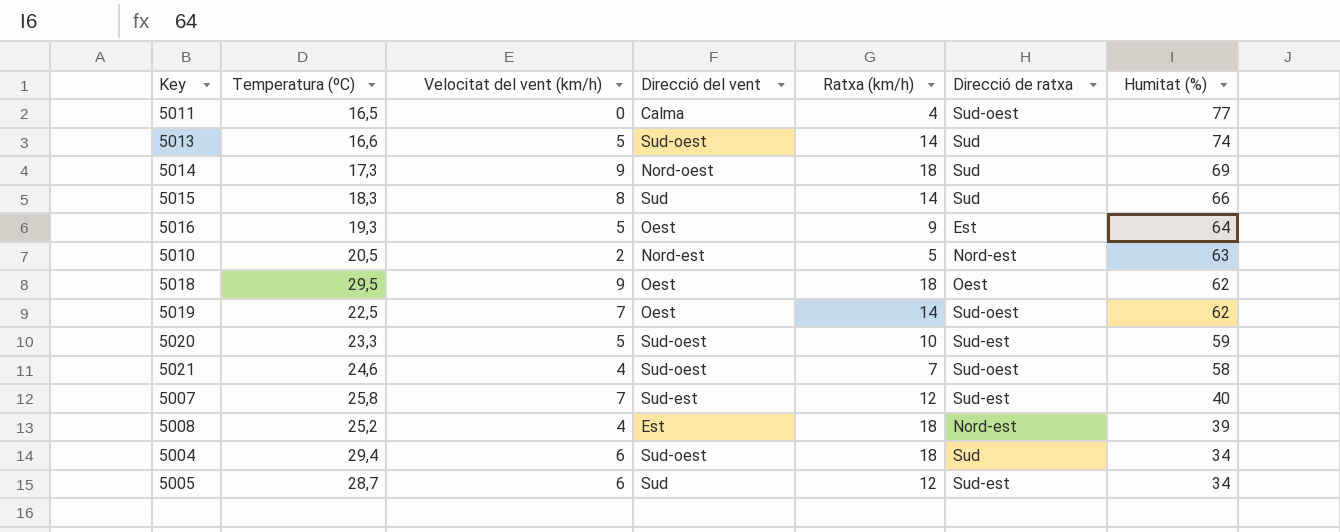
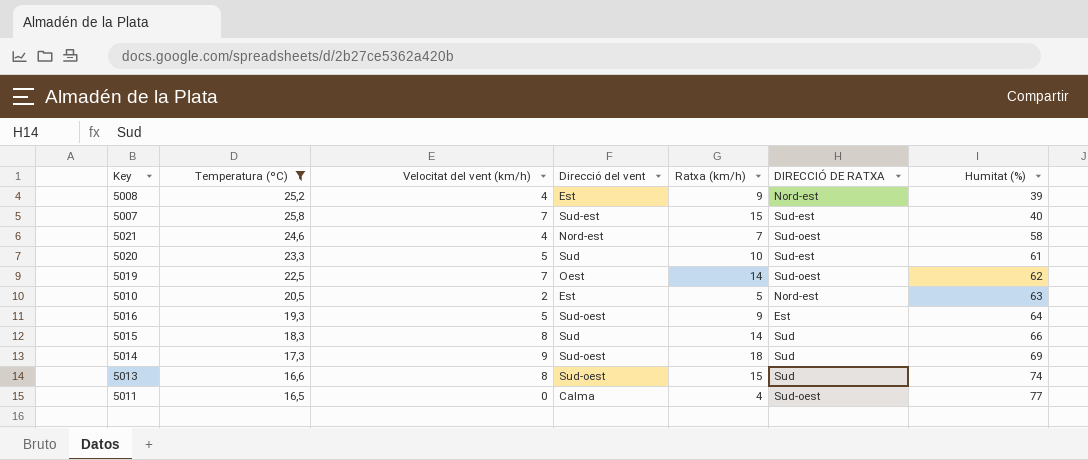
filter: none -> Temperatura (ºC) <= 25,8
row order: Humitat (%) descending -> Humitat (%) ascending
column name: Direcció de ratxa -> DIRECCIÓ DE RATXA
5008 | Ratxa (km/h): 18 -> 9
5007 | Ratxa (km/h): 12 -> 15
5021 | Direcció del vent: Sud-oest -> Nord-est
5020 | Direcció del vent: Sud-oest -> Sud
5020 | Humitat (%): 59 -> 61
5010 | Direcció del vent: Nord-est -> Est
5016 | Direcció del vent: Oest -> Sud-oest
5014 | Direcció del vent: Nord-oest -> Sud-oest
5013 | Velocitat del vent (km/h): 5 -> 8
5013 | Ratxa (km/h): 14 -> 15

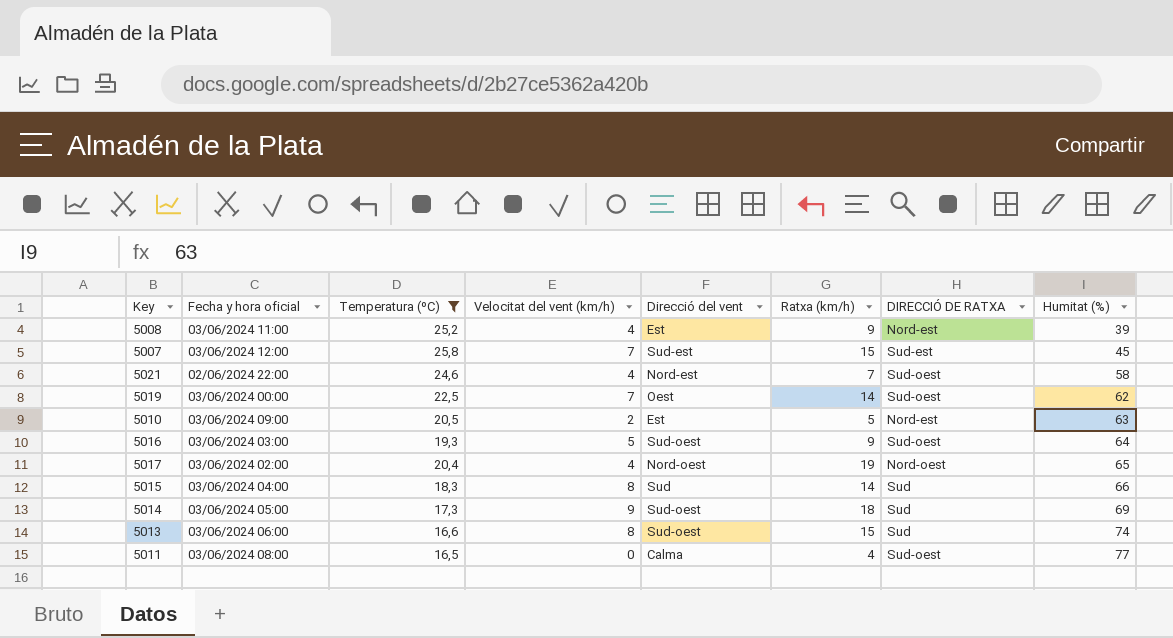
column Fecha y hora oficial | position: none -> 2
row 5020: 23,3 | 5 | Sud | 10 | Sud-est | 61 -> none
5007 | Humitat (%): 40 -> 45
5016 | DIRECCIÓ DE RATXA: Est -> Sud-oest
row 5017: none -> 03/06/2024 02:00 | 20,4 | 4 | Nord-oest | 19 | Nord-oest | 65

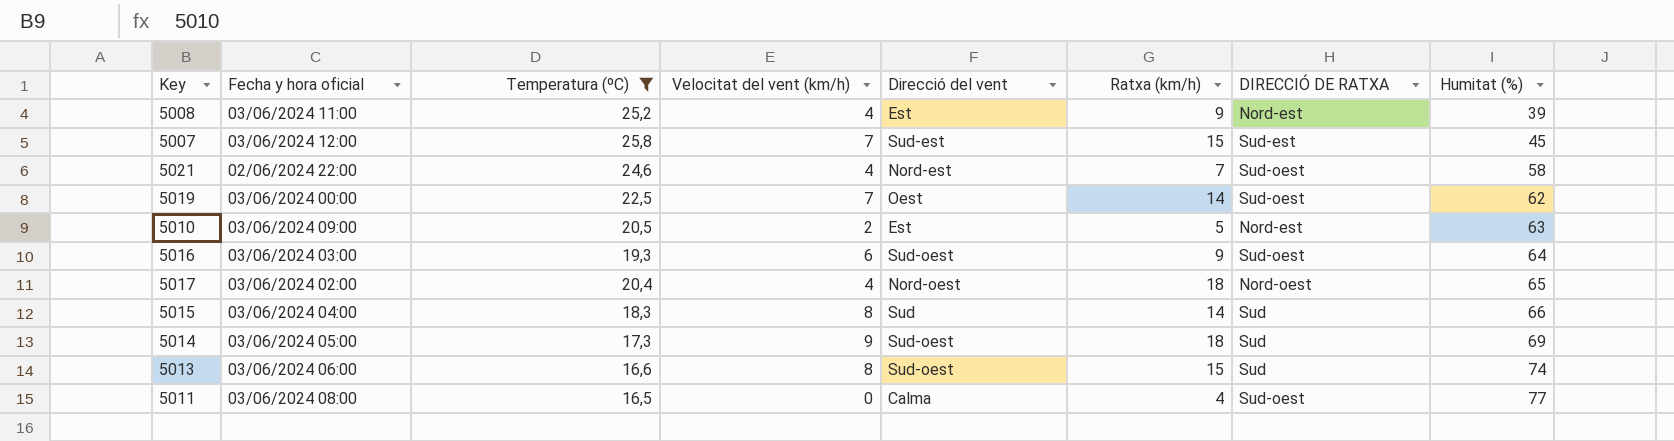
5016 | Velocitat del vent (km/h): 5 -> 6
5017 | Ratxa (km/h): 19 -> 18

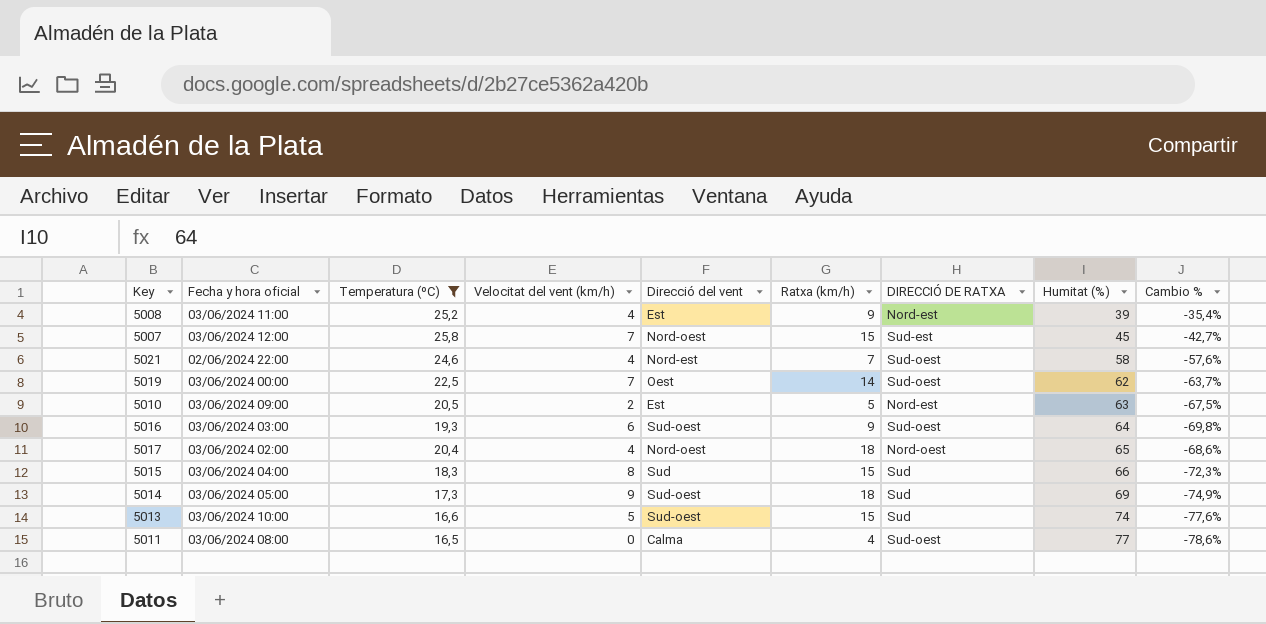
column Cambio % | formula: none -> ([Temperatura (ºC)] - [Humitat (%)]) / [Humitat (%)]
5007 | Direcció del vent: Sud-est -> Nord-oest
5015 | Ratxa (km/h): 14 -> 15
5013 | Fecha y hora oficial: 03/06/2024 06:00 -> 03/06/2024 10:00
5013 | Velocitat del vent (km/h): 8 -> 5

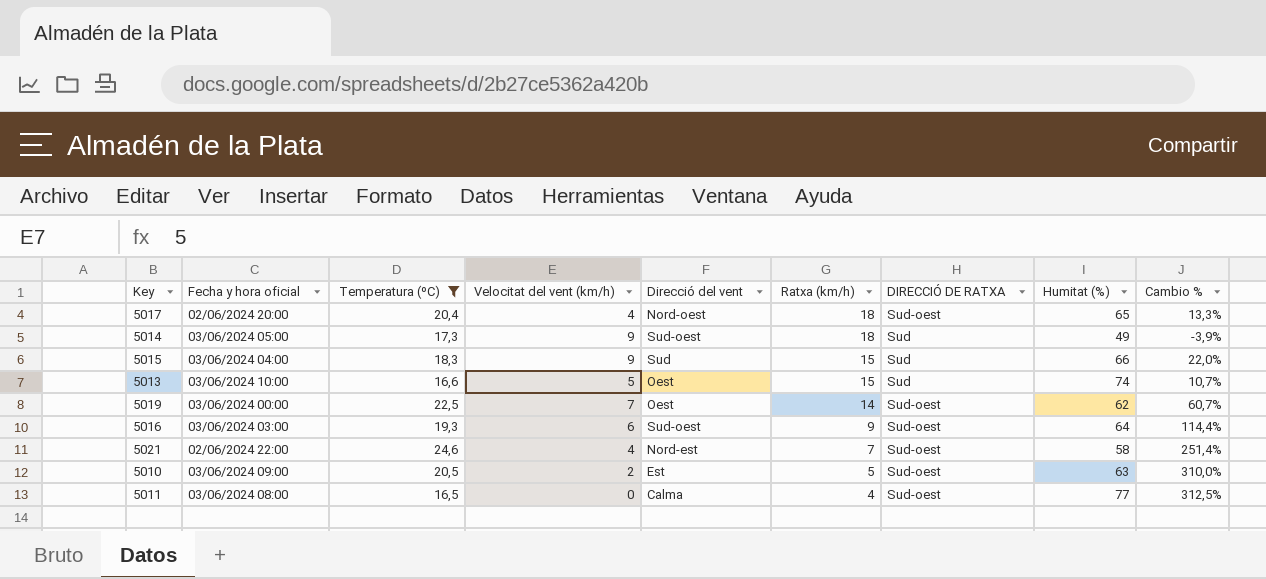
row order: Humitat (%) ascending -> Ratxa (km/h) descending
column Cambio % | formula: ([Temperatura (ºC)] - [Humitat (%)]) / [Humitat (%)] -> ([Temperatura (ºC)] - [Ratxa (km/h)]) / [Ratxa (km/h)]
row 5008: 03/06/2024 11:00 | 25,2 | 4 | Est | 9 | Nord-est | 39 | -35,4% -> none
row 5007: 03/06/2024 12:00 | 25,8 | 7 | Nord-oest | 15 | Sud-est | 45 | -42,7% -> none
5017 | Fecha y hora oficial: 03/06/2024 02:00 -> 02/06/2024 20:00
5017 | DIRECCIÓ DE RATXA: Nord-oest -> Sud-oest
5014 | Humitat (%): 69 -> 49
5015 | Velocitat del vent (km/h): 8 -> 9
5013 | Direcció del vent: Sud-oest -> Oest
5010 | DIRECCIÓ DE RATXA: Nord-est -> Sud-oest

